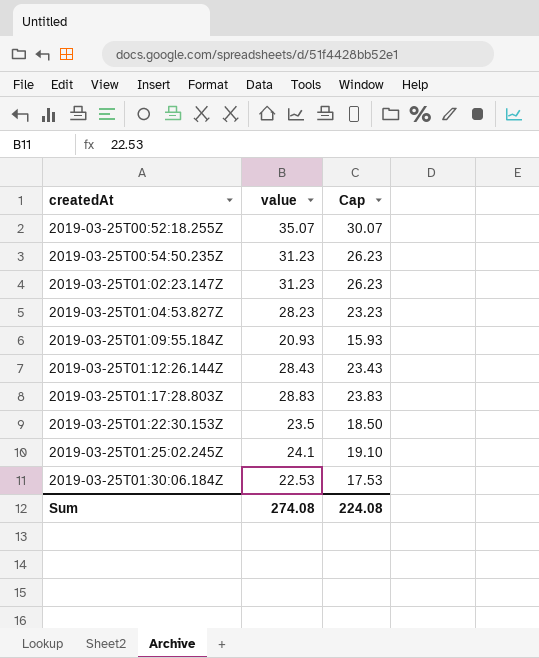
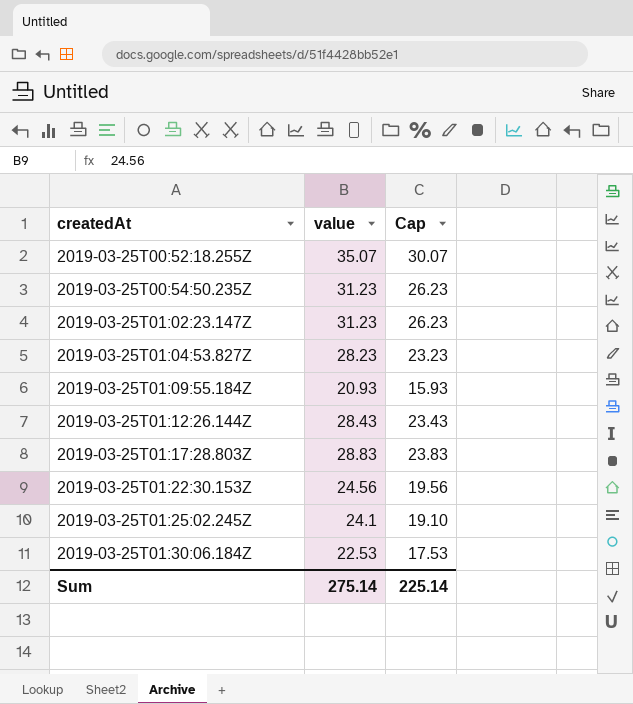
2019-03-25T01:22:30.153Z | value: 23.5 -> 24.56
2019-03-25T01:22:30.153Z | Cap: 18.50 -> 19.56
Sum | value: 274.08 -> 275.14
Sum | Cap: 224.08 -> 225.14

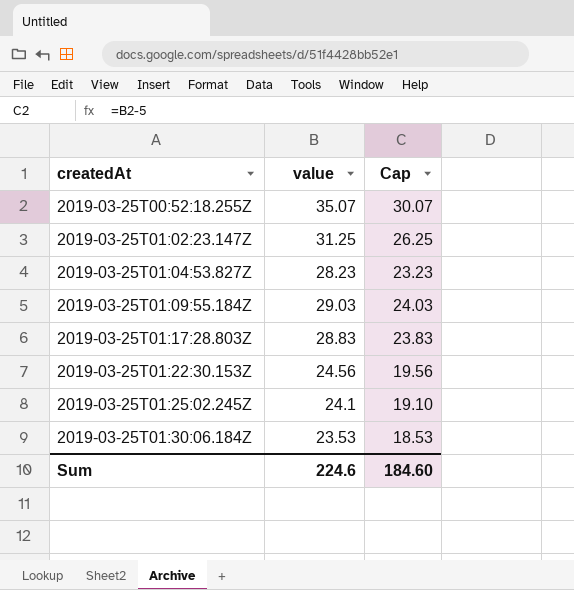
row 2019-03-25T00:54:50.235Z: 31.23 | 26.23 -> none
row 2019-03-25T01:12:26.144Z: 28.43 | 23.43 -> none
2019-03-25T01:02:23.147Z | value: 31.23 -> 31.25
2019-03-25T01:02:23.147Z | Cap: 26.23 -> 26.25
2019-03-25T01:09:55.184Z | value: 20.93 -> 29.03
2019-03-25T01:09:55.184Z | Cap: 15.93 -> 24.03
2019-03-25T01:30:06.184Z | value: 22.53 -> 23.53
2019-03-25T01:30:06.184Z | Cap: 17.53 -> 18.53
Sum | value: 275.14 -> 224.6
Sum | Cap: 225.14 -> 184.60

